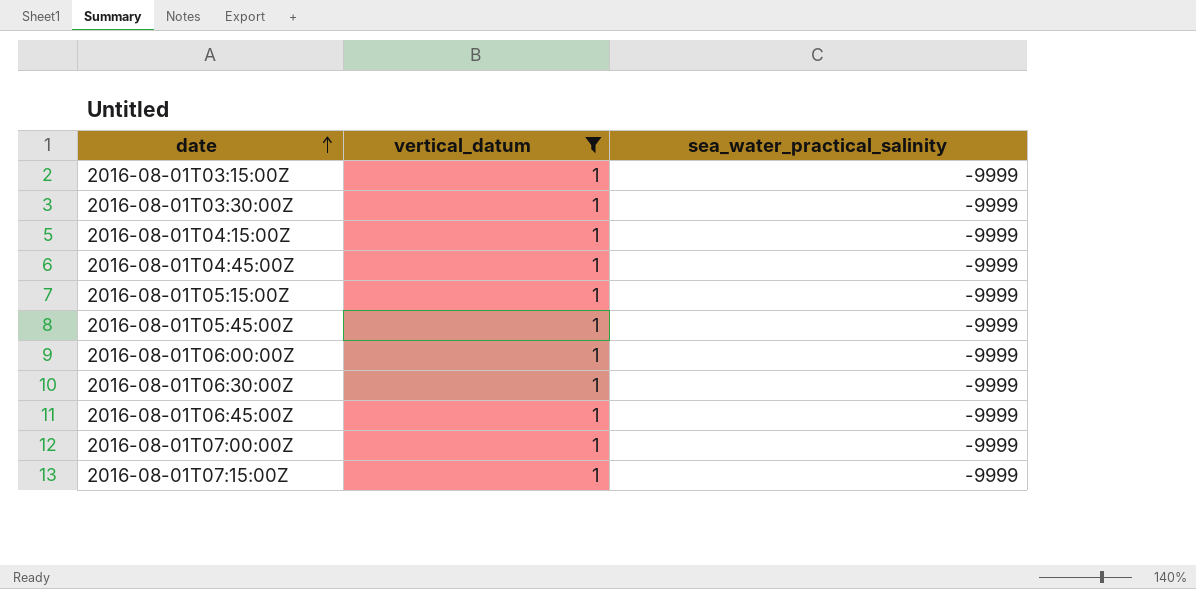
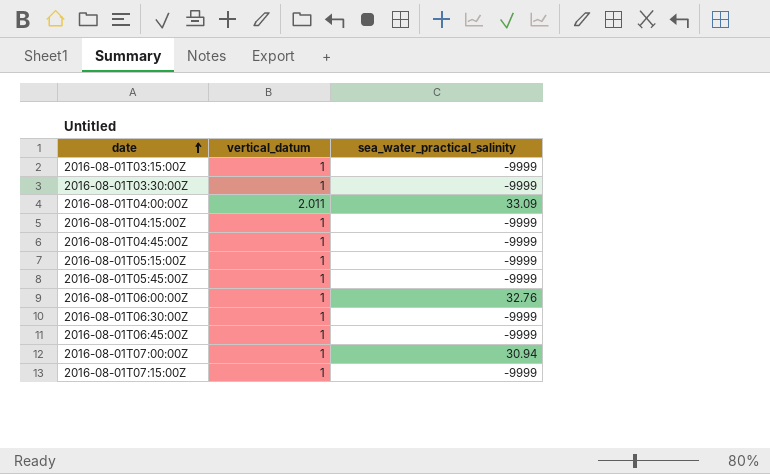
filter: vertical_datum = 1 -> none
2016-08-01T06:00:00Z | sea_water_practical_salinity: -9999 -> 32.76
2016-08-01T07:00:00Z | sea_water_practical_salinity: -9999 -> 30.94

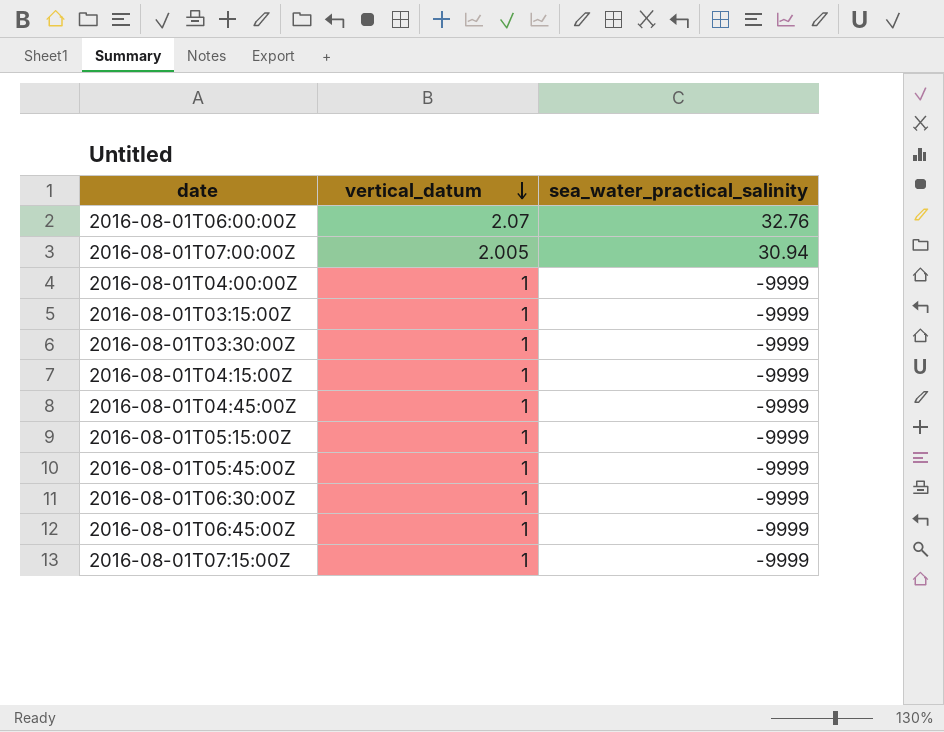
row order: date ascending -> vertical_datum descending
2016-08-01T06:00:00Z | vertical_datum: 1 -> 2.07
2016-08-01T07:00:00Z | vertical_datum: 1 -> 2.005
2016-08-01T04:00:00Z | vertical_datum: 2.011 -> 1
2016-08-01T04:00:00Z | sea_water_practical_salinity: 33.09 -> -9999

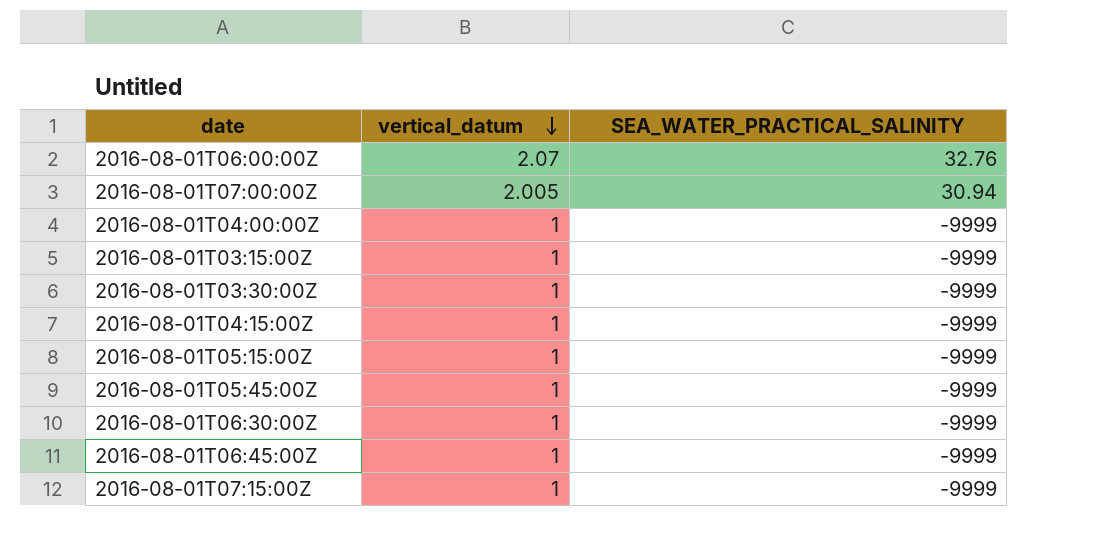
column name: sea_water_practical_salinity -> SEA_WATER_PRACTICAL_SALINITY
row 2016-08-01T04:45:00Z: 1 | -9999 -> none

